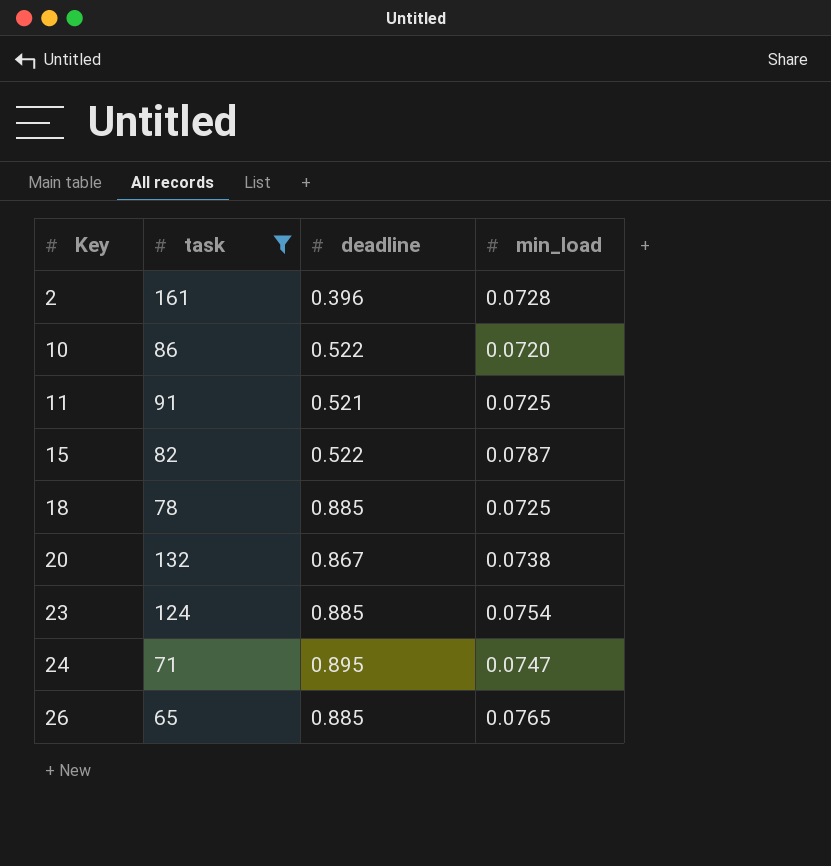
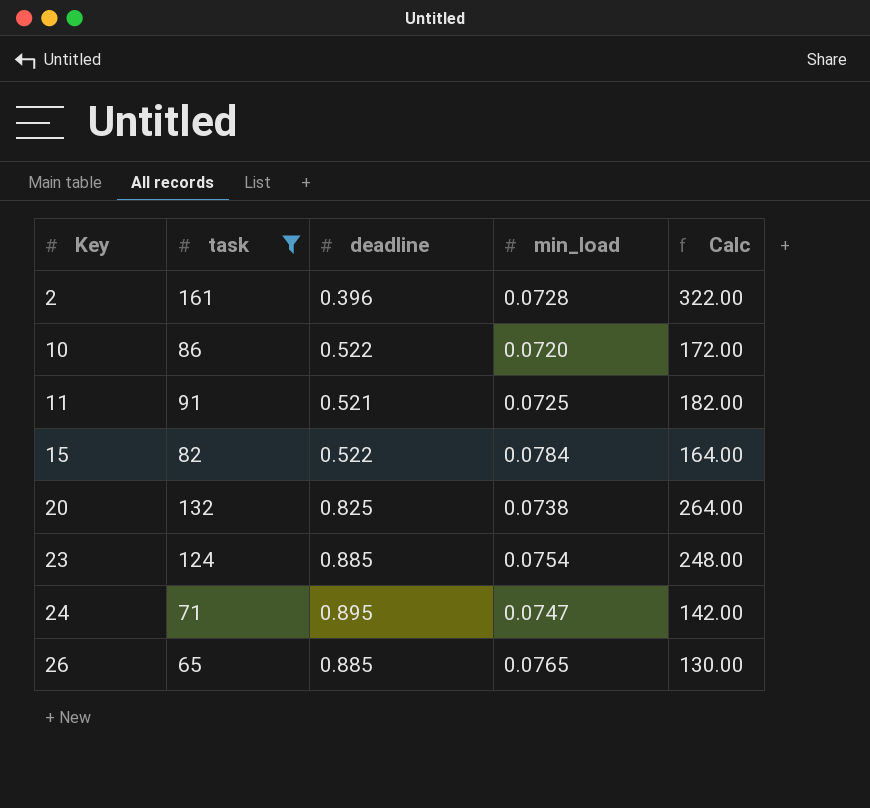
column Calc | formula: none -> [task] * 2
row 18: 78 | 0.885 | 0.0725 -> none
15 | min_load: 0.0787 -> 0.0784
20 | deadline: 0.867 -> 0.825

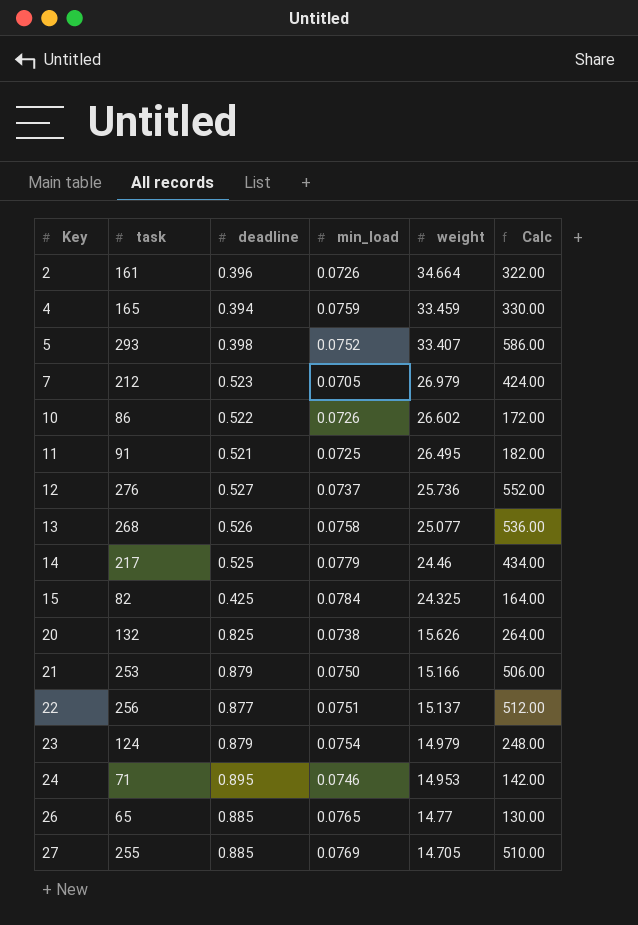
filter: task <= 161 -> none
column weight | position: none -> 5
2 | min_load: 0.0728 -> 0.0726
10 | min_load: 0.0720 -> 0.0726
15 | deadline: 0.522 -> 0.425
23 | deadline: 0.885 -> 0.879
24 | min_load: 0.0747 -> 0.0746

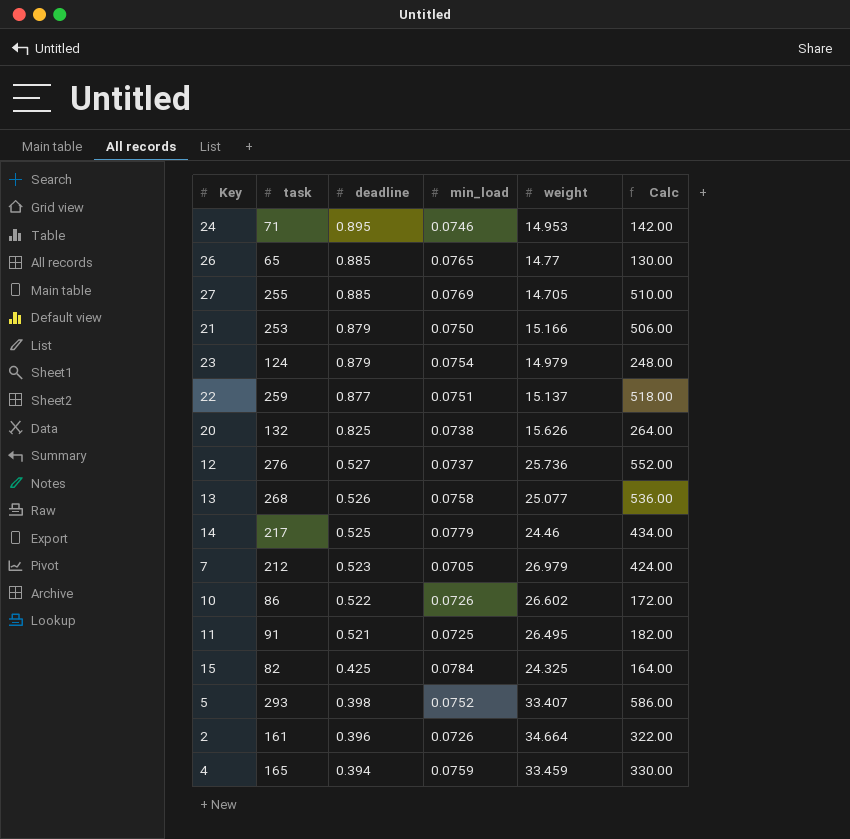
row order: Key ascending -> deadline descending
22 | task: 256 -> 259
22 | Calc: 512.00 -> 518.00

